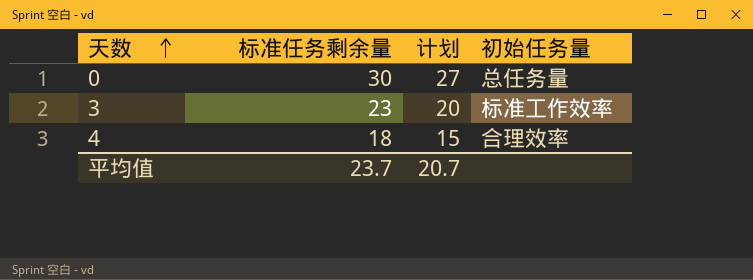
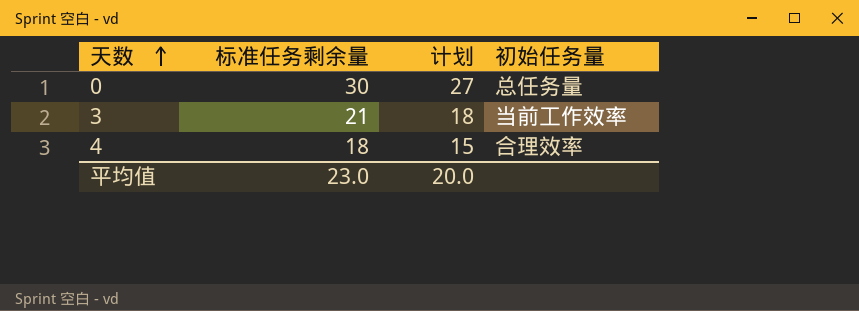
3 | 标准任务剩余量: 23 -> 21
3 | 计划: 20 -> 18
3 | 初始任务量: 标准工作效率 -> 当前工作效率
平均值 | 标准任务剩余量: 23.7 -> 23.0
平均值 | 计划: 20.7 -> 20.0

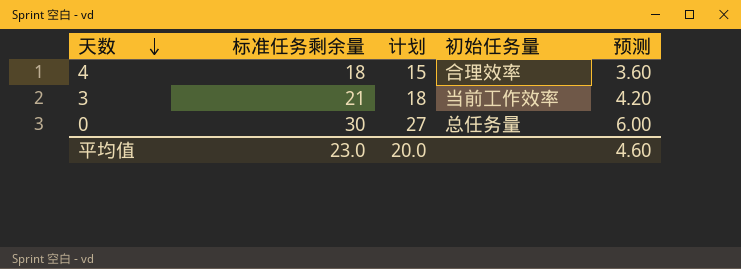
row order: 天数 ascending -> 天数 descending
column 预测 | formula: none -> [标准任务剩余量] * 0.2

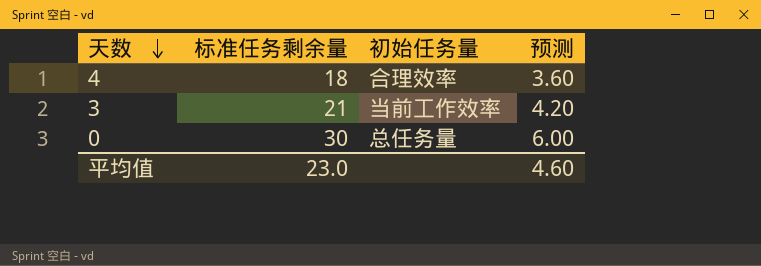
column 计划 | formula: [标准任务剩余量] - 3 -> none

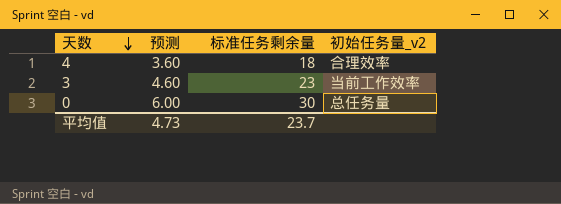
column 预测 | position: 4 -> 2
column name: 初始任务量 -> 初始任务量_v2
3 | 预测: 4.20 -> 4.60
3 | 标准任务剩余量: 21 -> 23
平均值 | 预测: 4.60 -> 4.73
平均值 | 标准任务剩余量: 23.0 -> 23.7

